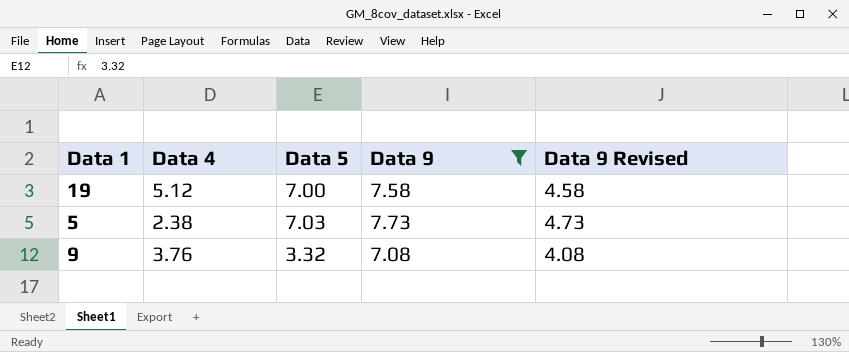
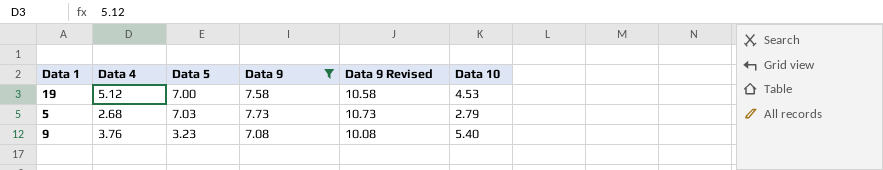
column Data 9 Revised | formula: [Data 9] - 3 -> [Data 9] + 3
column Data 10 | position: none -> 6
5 | Data 4: 2.38 -> 2.68
9 | Data 5: 3.32 -> 3.23

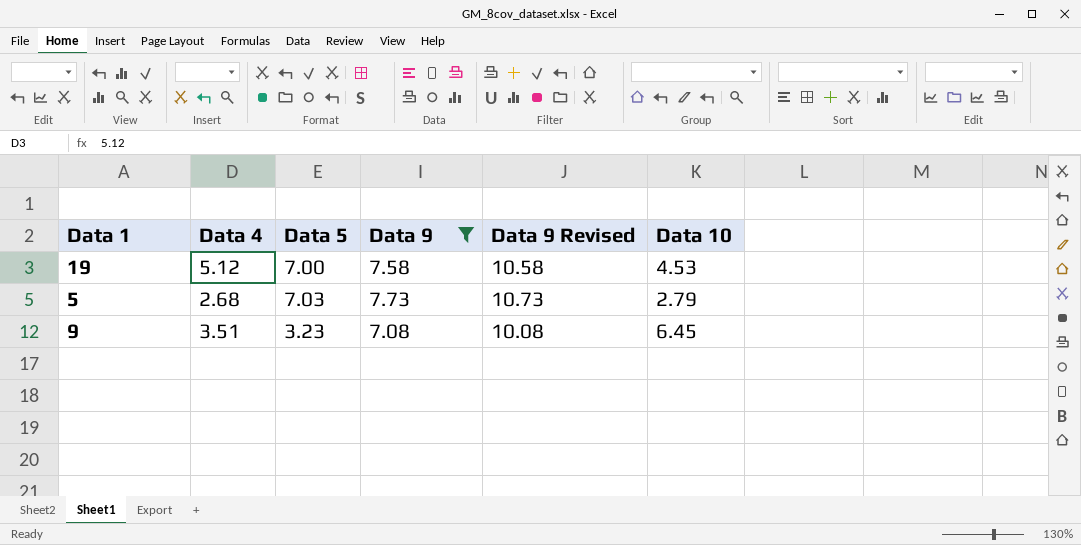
9 | Data 4: 3.76 -> 3.51
9 | Data 10: 5.40 -> 6.45

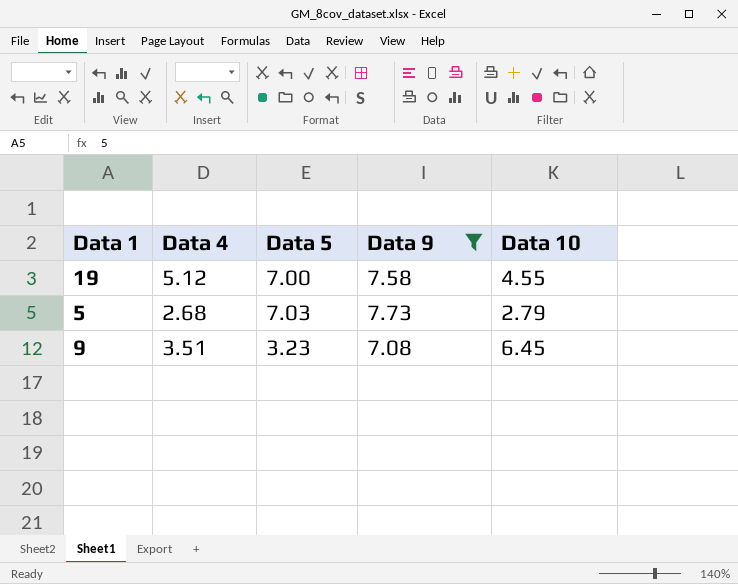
column Data 9 Revised | formula: [Data 9] + 3 -> none
19 | Data 10: 4.53 -> 4.55

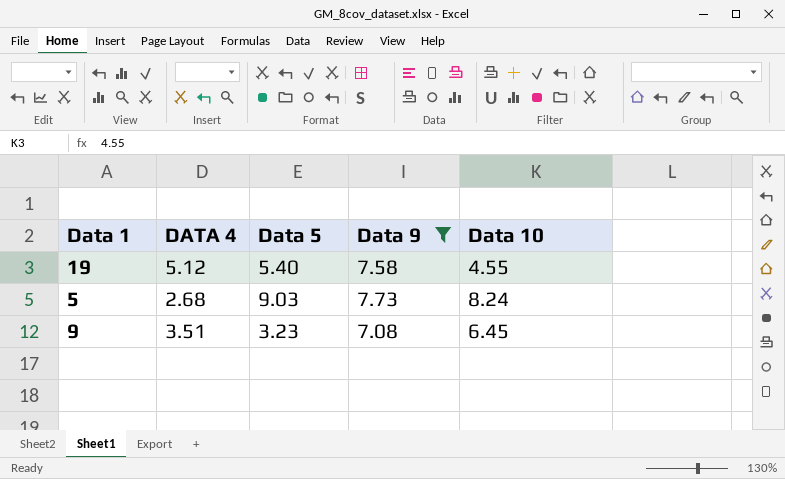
column name: Data 4 -> DATA 4
19 | Data 5: 7.00 -> 5.40
5 | Data 5: 7.03 -> 9.03
5 | Data 10: 2.79 -> 8.24

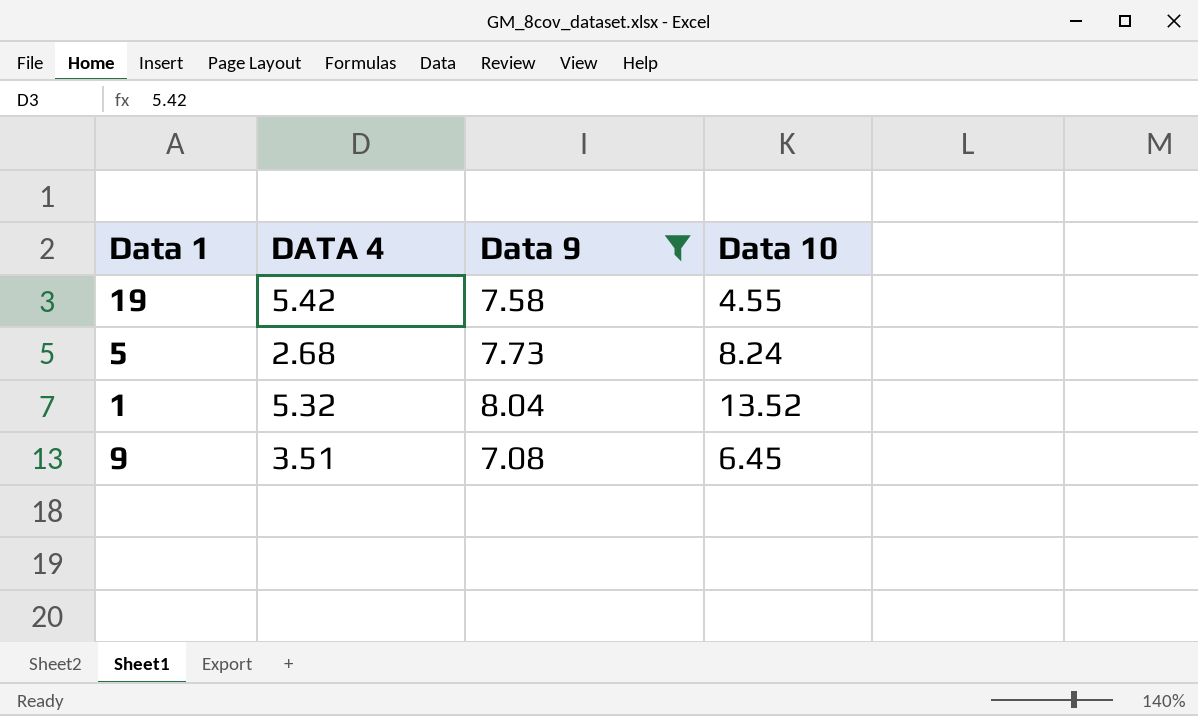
column Data 5 | position: 3 -> none
19 | DATA 4: 5.12 -> 5.42
row 1: none -> 5.32 | 8.04 | 13.52

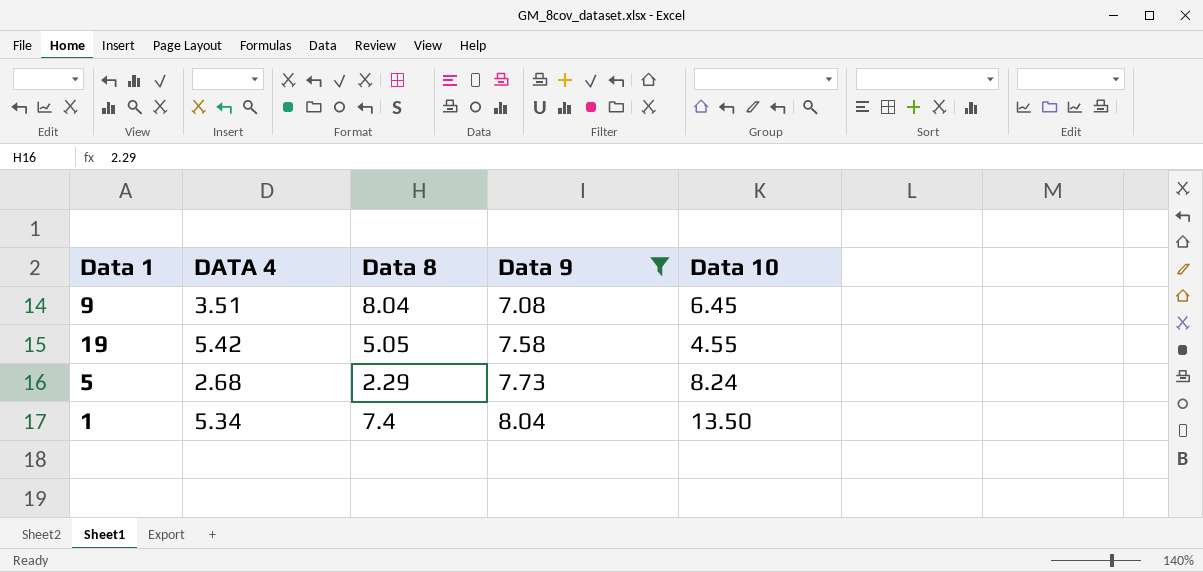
row order: none -> Data 9 ascending
column Data 8 | position: none -> 3
1 | DATA 4: 5.32 -> 5.34
1 | Data 10: 13.52 -> 13.50

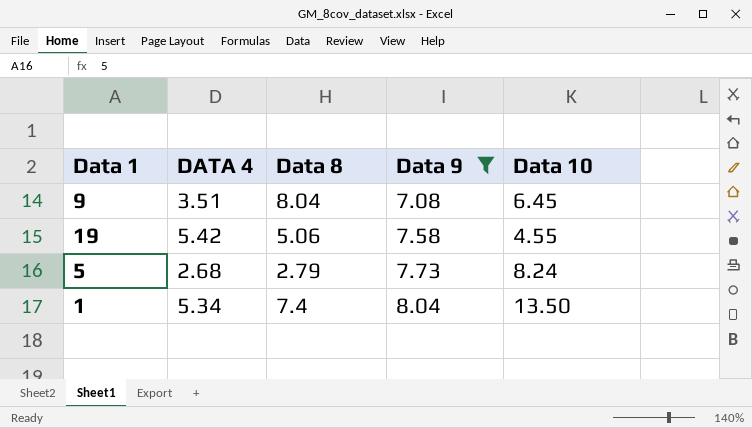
19 | Data 8: 5.05 -> 5.06
5 | Data 8: 2.29 -> 2.79

